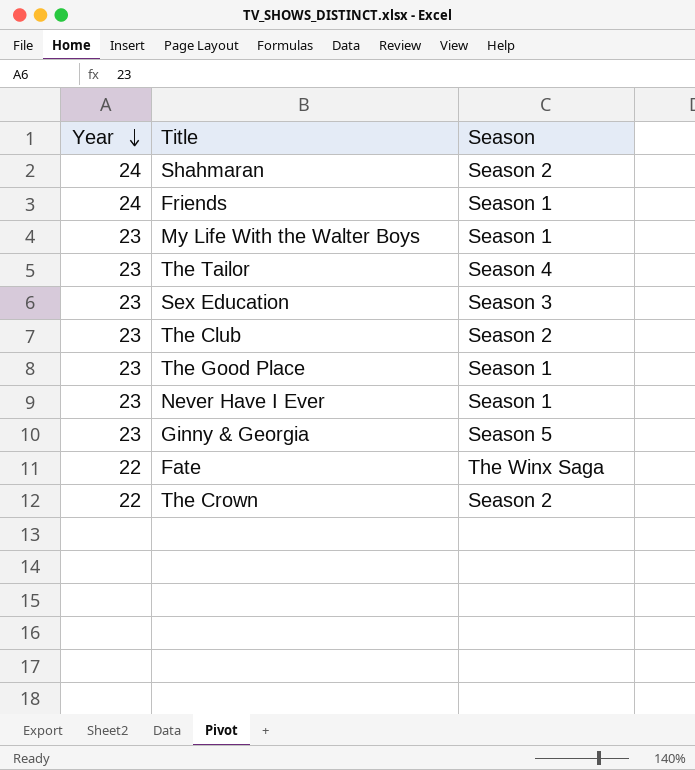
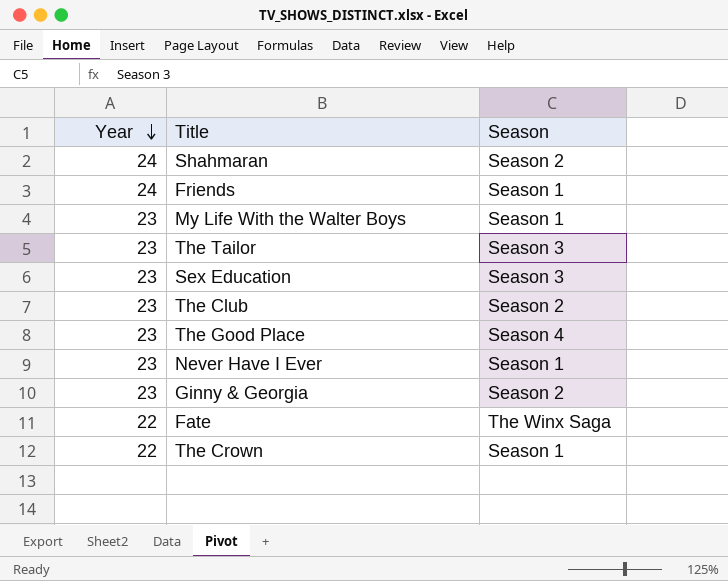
The Tailor | Season: Season 4 -> Season 3
The Good Place | Season: Season 1 -> Season 4
Ginny & Georgia | Season: Season 5 -> Season 2
The Crown | Season: Season 2 -> Season 1

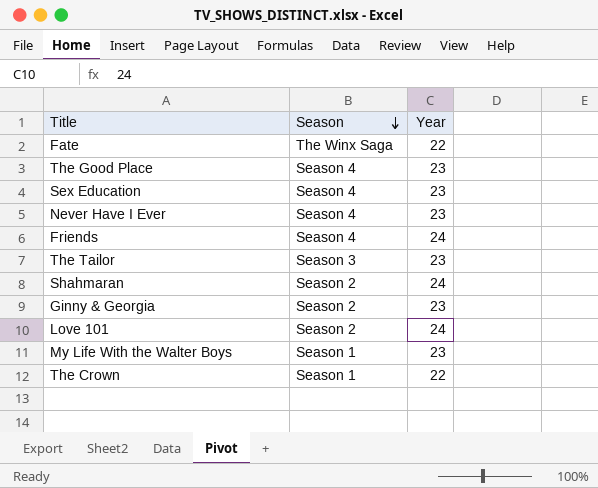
row order: Year descending -> Season descending
column Year | position: 1 -> 3
row The Club: 23 | Season 2 -> none
Sex Education | Season: Season 3 -> Season 4
Never Have I Ever | Season: Season 1 -> Season 4
Friends | Season: Season 1 -> Season 4
row Love 101: none -> Season 2 | 24

